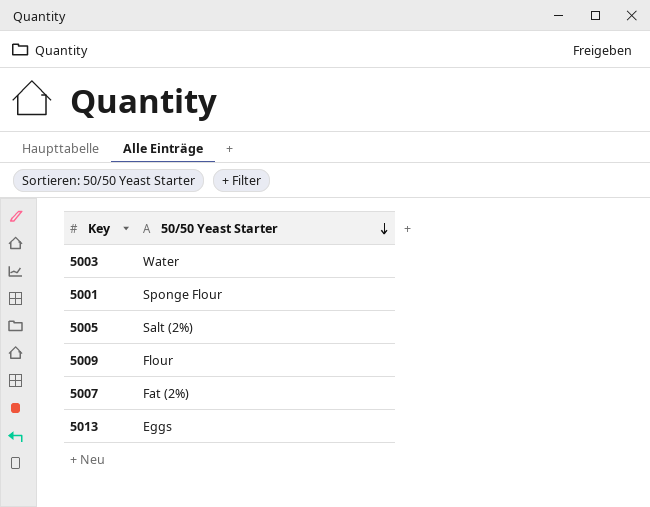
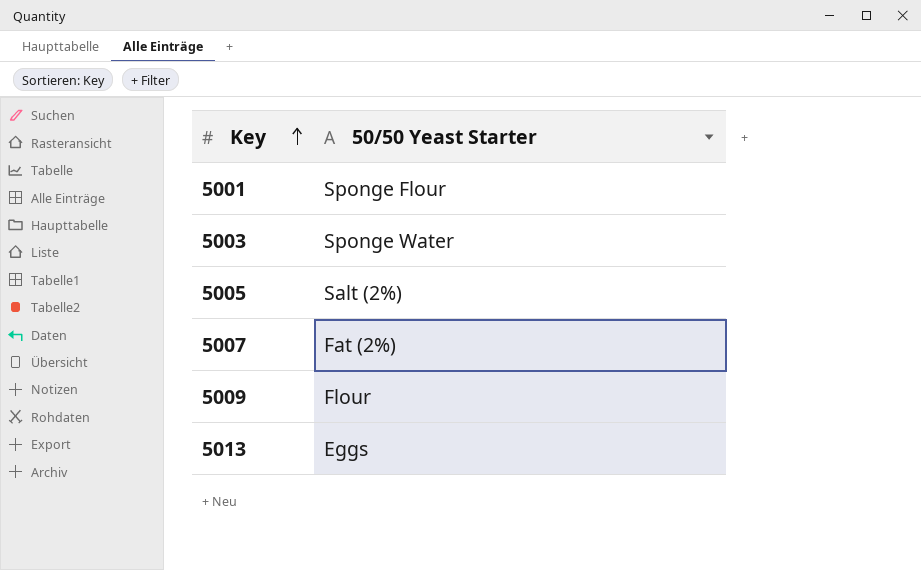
row order: 50/50 Yeast Starter descending -> Key ascending
5003 | 50/50 Yeast Starter: Water -> Sponge Water

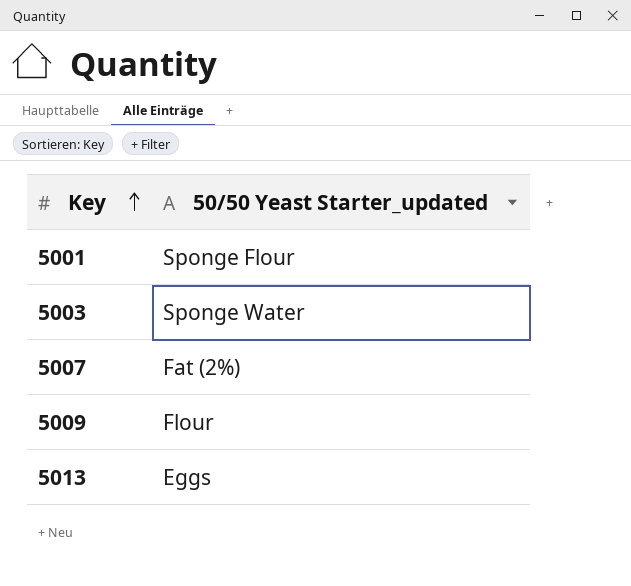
column name: 50/50 Yeast Starter -> 50/50 Yeast Starter_updated
row 5005: Salt (2%) -> none

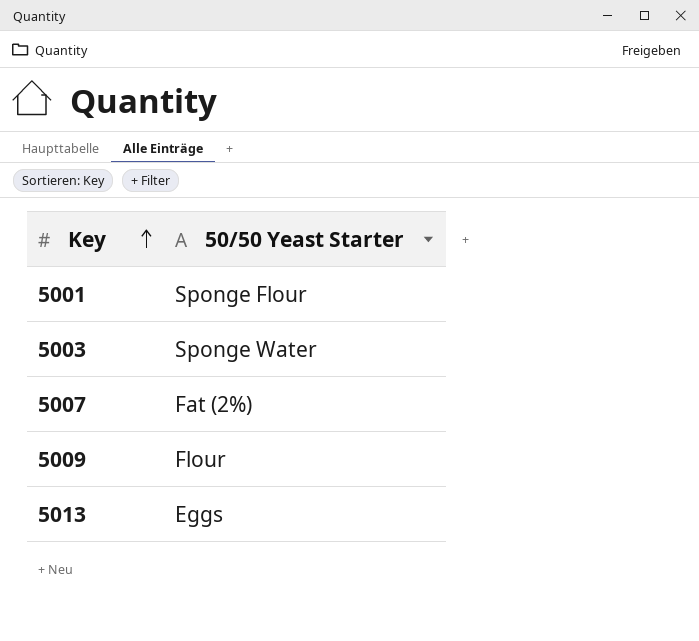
column name: 50/50 Yeast Starter_updated -> 50/50 Yeast Starter

